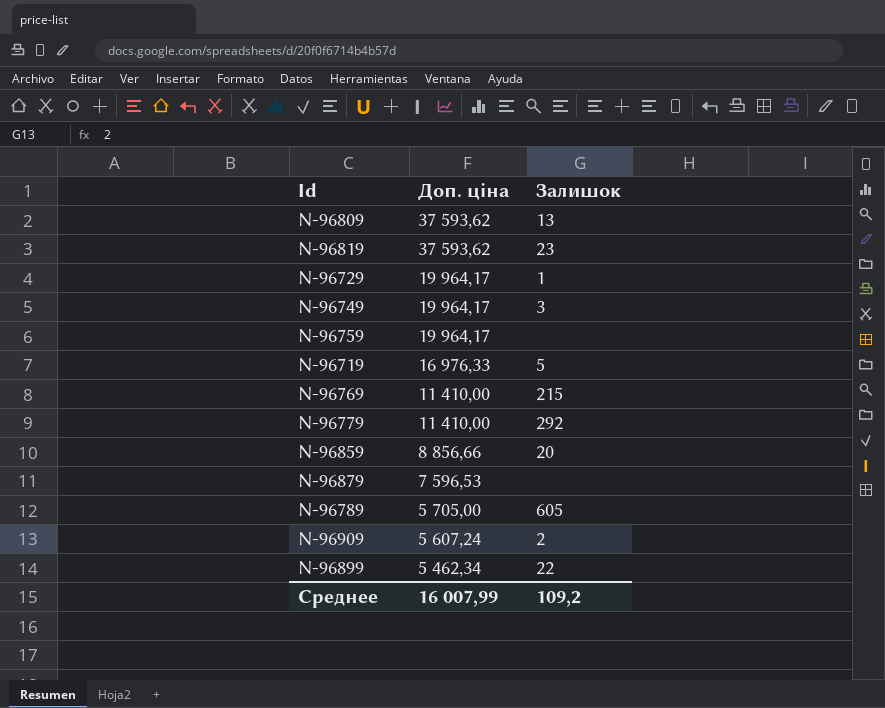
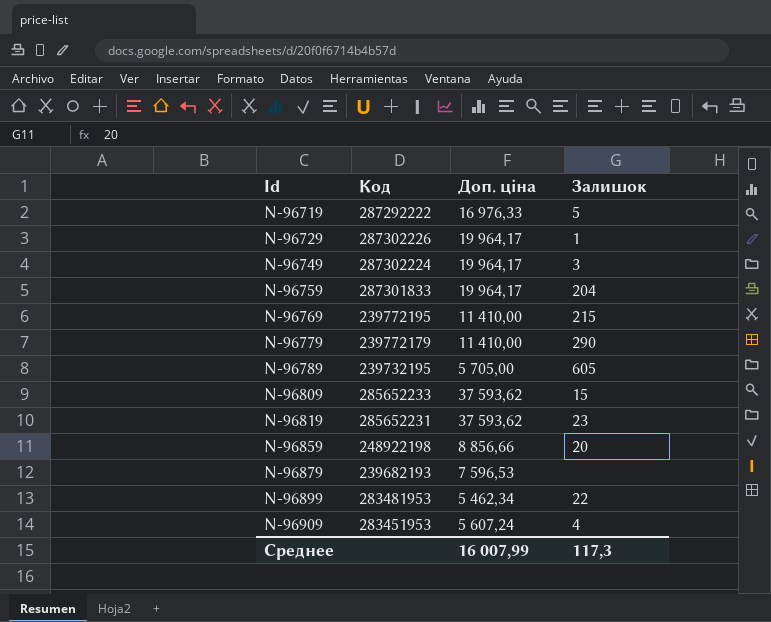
row order: Доп. ціна descending -> Id ascending
column Код | position: none -> 2
N-96759 | Залишок: none -> 204
N-96779 | Залишок: 292 -> 290
N-96809 | Залишок: 13 -> 15
N-96909 | Залишок: 2 -> 4
Среднее | Залишок: 109,2 -> 117,3

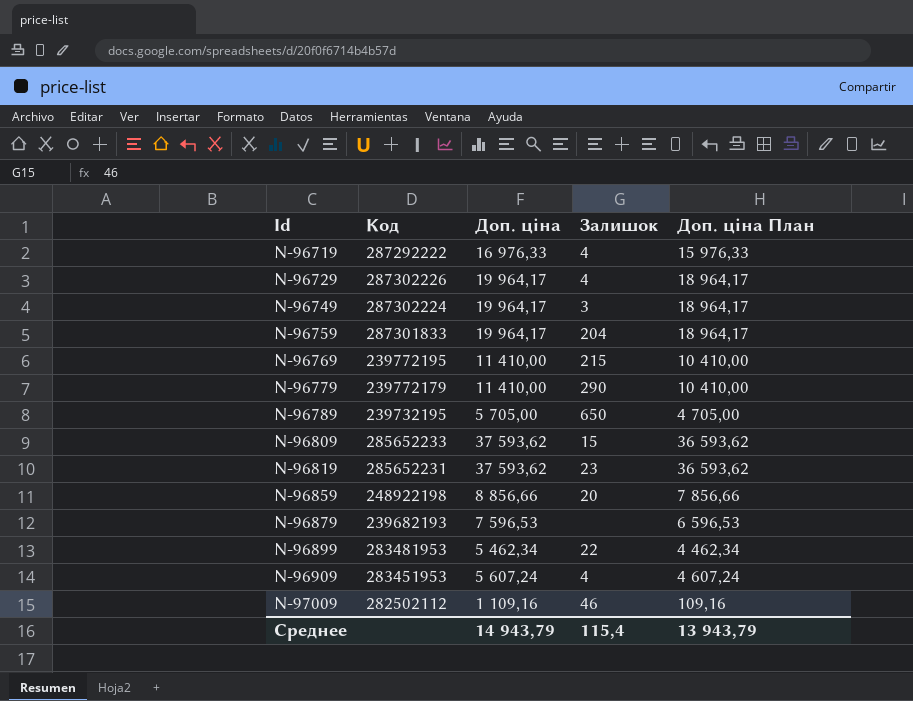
column Доп. ціна План | formula: none -> [Доп. ціна] - 1000
N-96719 | Залишок: 5 -> 4
N-96729 | Залишок: 1 -> 4
N-96789 | Залишок: 605 -> 650
row N-97009: none -> 282502112 | 1 109,16 | 46 | 109,16
Среднее | Доп. ціна: 16 007,99 -> 14 943,79
Среднее | Залишок: 117,3 -> 115,4

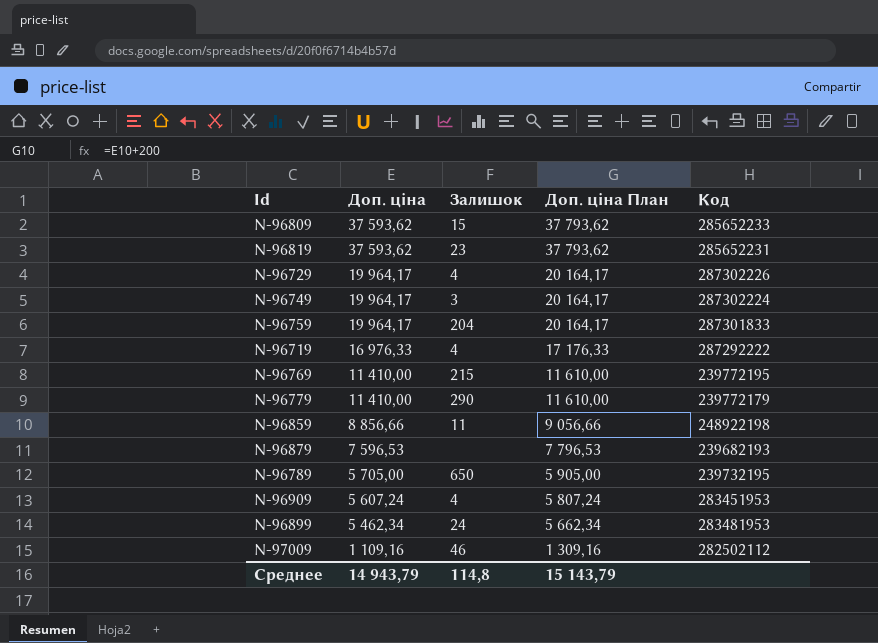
row order: Id ascending -> Доп. ціна descending
column Доп. ціна План | formula: [Доп. ціна] - 1000 -> [Доп. ціна] + 200
column Код | position: 2 -> 5
N-96859 | Залишок: 20 -> 11
N-96899 | Залишок: 22 -> 24
Среднее | Залишок: 115,4 -> 114,8
Среднее | Доп. ціна План: 13 943,79 -> 15 143,79

